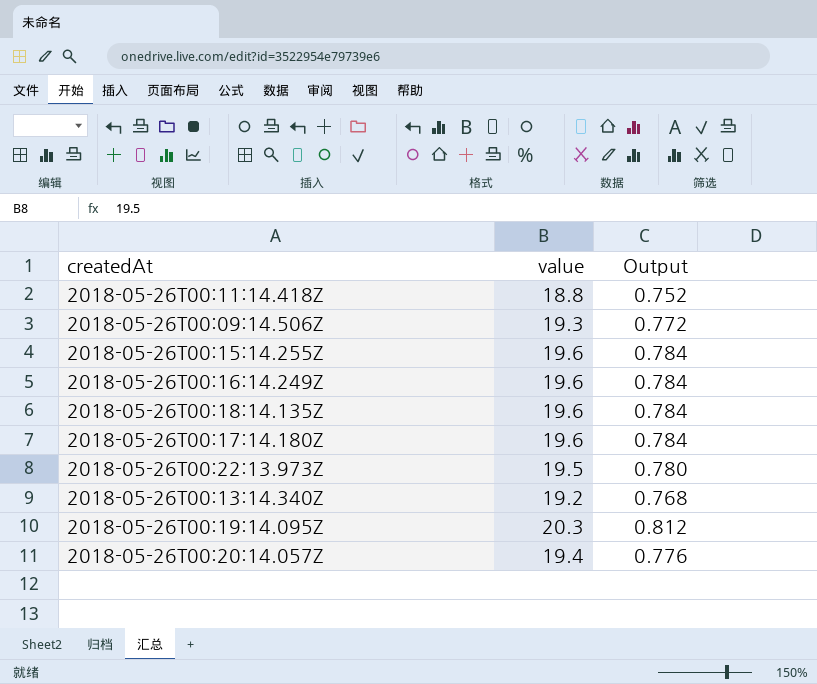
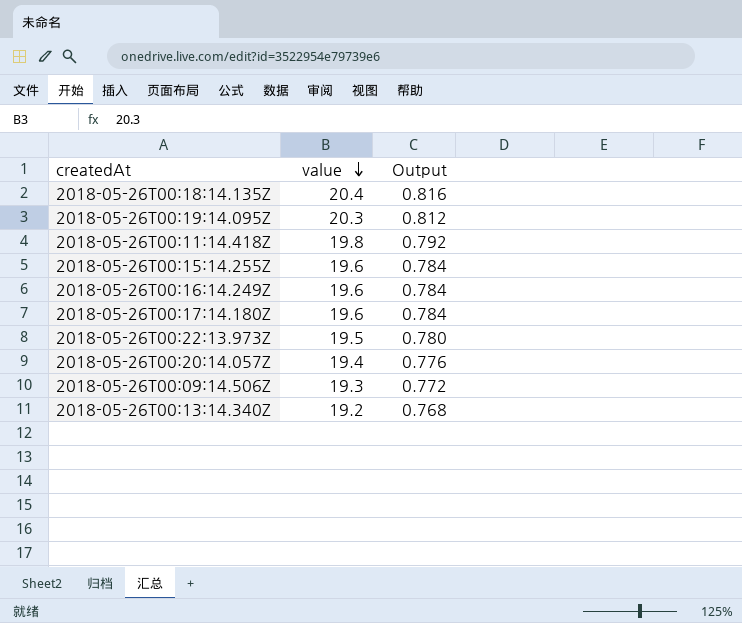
row order: none -> value descending
2018-05-26T00:18:14.135Z | value: 19.6 -> 20.4
2018-05-26T00:18:14.135Z | Output: 0.784 -> 0.816
2018-05-26T00:11:14.418Z | value: 18.8 -> 19.8
2018-05-26T00:11:14.418Z | Output: 0.752 -> 0.792

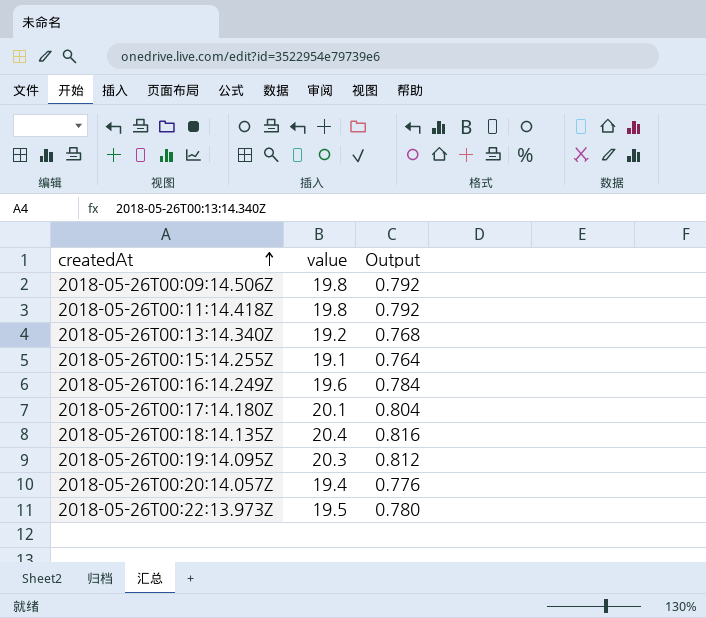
row order: value descending -> createdAt ascending
2018-05-26T00:09:14.506Z | value: 19.3 -> 19.8
2018-05-26T00:09:14.506Z | Output: 0.772 -> 0.792
2018-05-26T00:15:14.255Z | value: 19.6 -> 19.1
2018-05-26T00:15:14.255Z | Output: 0.784 -> 0.764
2018-05-26T00:17:14.180Z | value: 19.6 -> 20.1
2018-05-26T00:17:14.180Z | Output: 0.784 -> 0.804

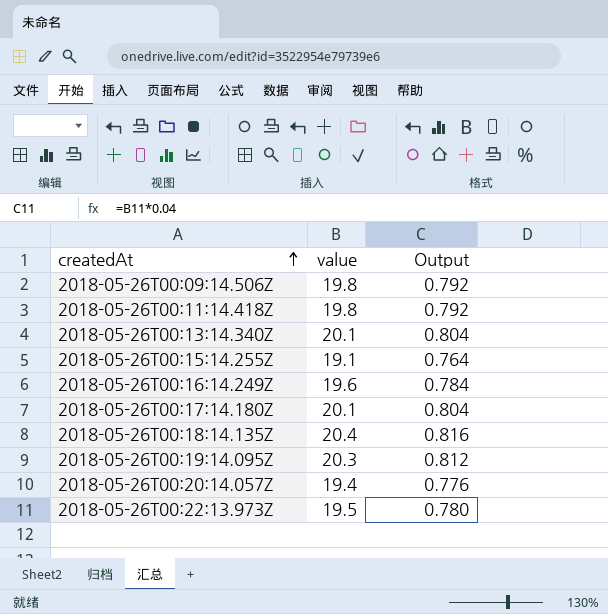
2018-05-26T00:13:14.340Z | value: 19.2 -> 20.1
2018-05-26T00:13:14.340Z | Output: 0.768 -> 0.804

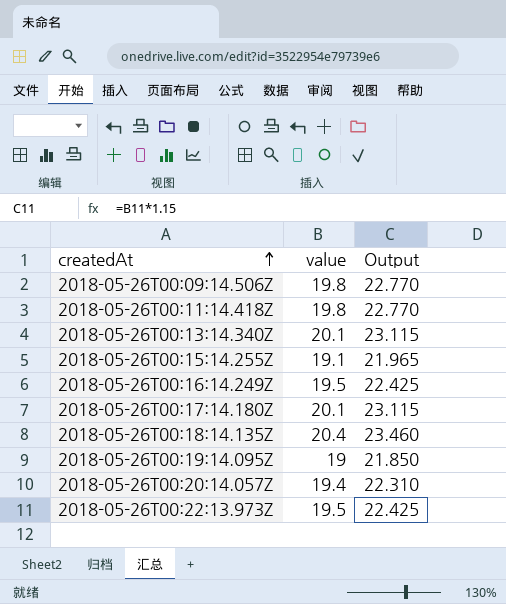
column Output | formula: [value] * 0.04 -> [value] * 1.15
2018-05-26T00:16:14.249Z | value: 19.6 -> 19.5
2018-05-26T00:19:14.095Z | value: 20.3 -> 19

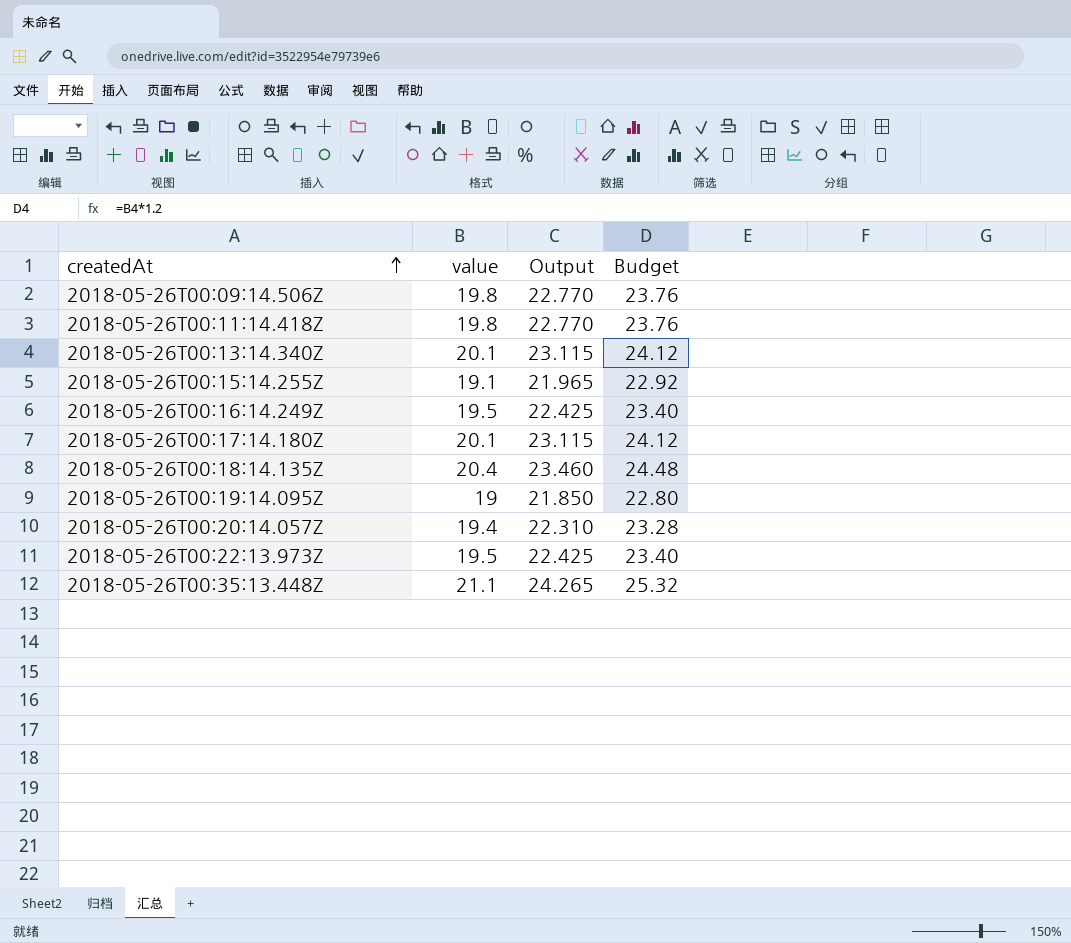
column Budget | formula: none -> [value] * 1.2
row 2018-05-26T00:35:13.448Z: none -> 21.1 | 24.265 | 25.32

